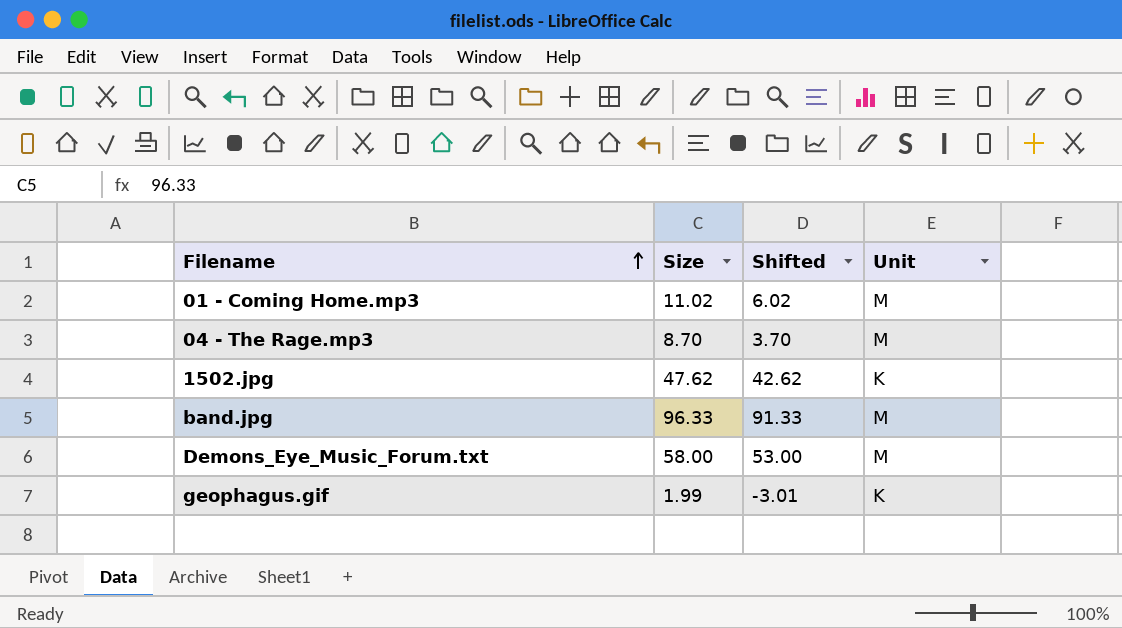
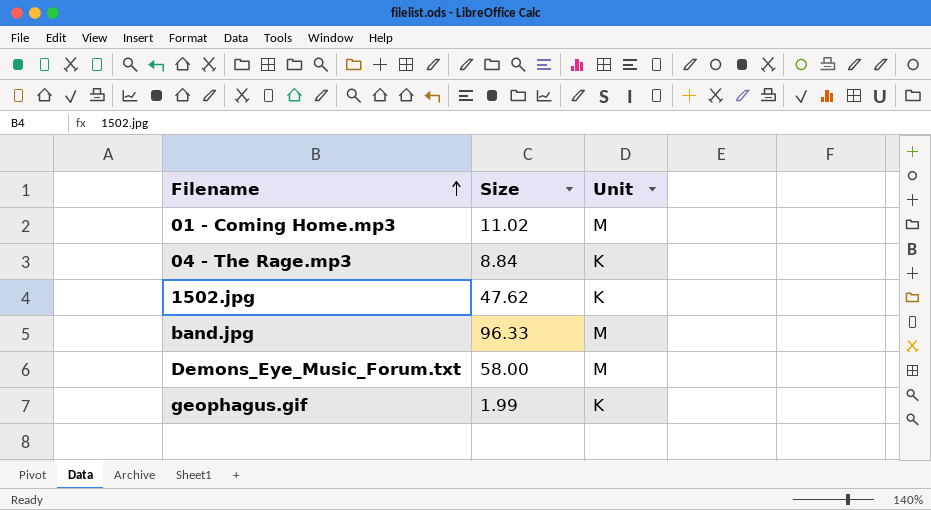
column Shifted | formula: [Size] - 5 -> none
04 - The Rage.mp3 | Size: 8.70 -> 8.84
04 - The Rage.mp3 | Unit: M -> K

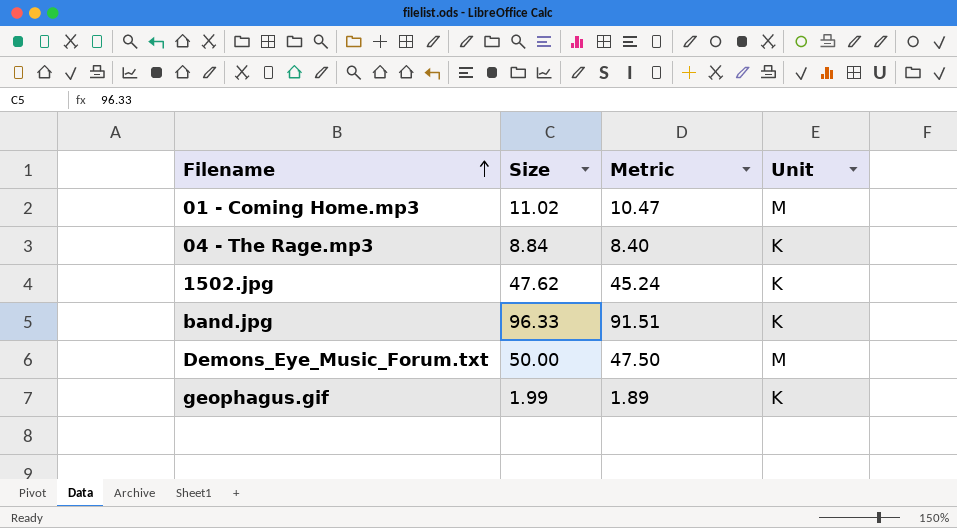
column Metric | formula: none -> [Size] * 0.95
band.jpg | Unit: M -> K
Demons_Eye_Music_Forum.txt | Size: 58.00 -> 50.00

